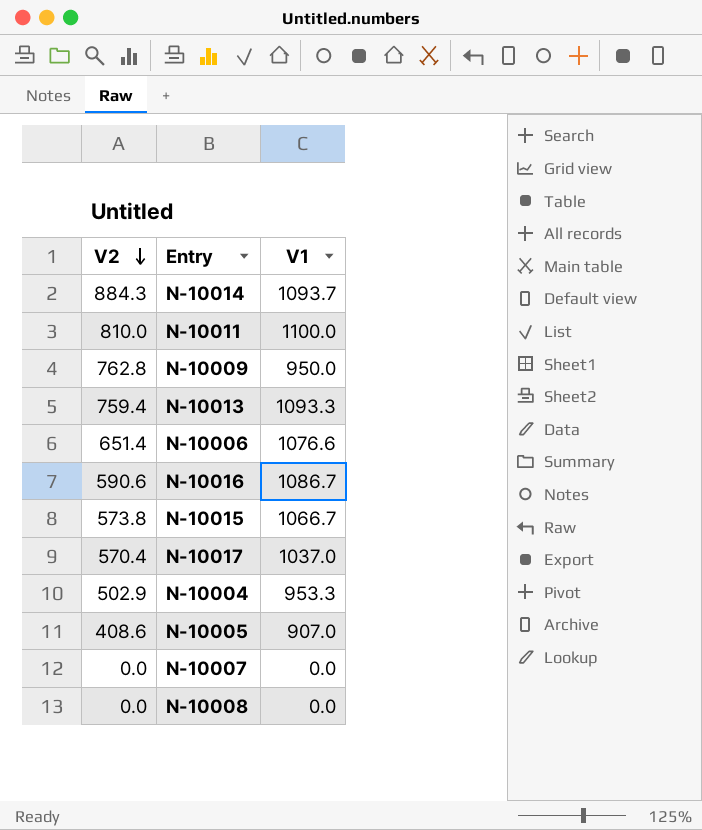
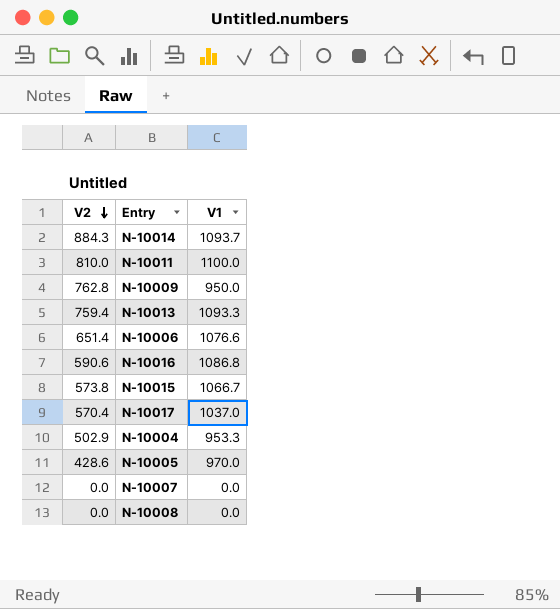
N-10016 | V1: 1086.7 -> 1086.8
N-10005 | V2: 408.6 -> 428.6
N-10005 | V1: 907.0 -> 970.0

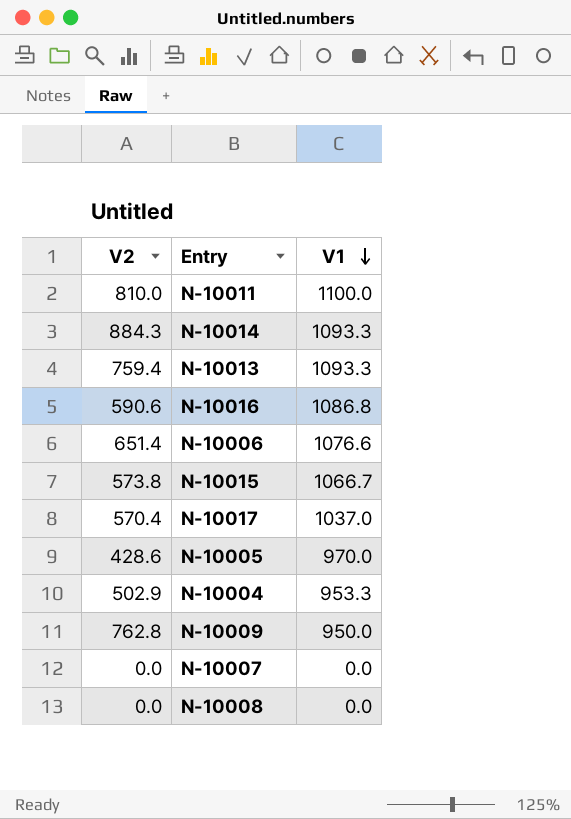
row order: V2 descending -> V1 descending
N-10014 | V1: 1093.7 -> 1093.3

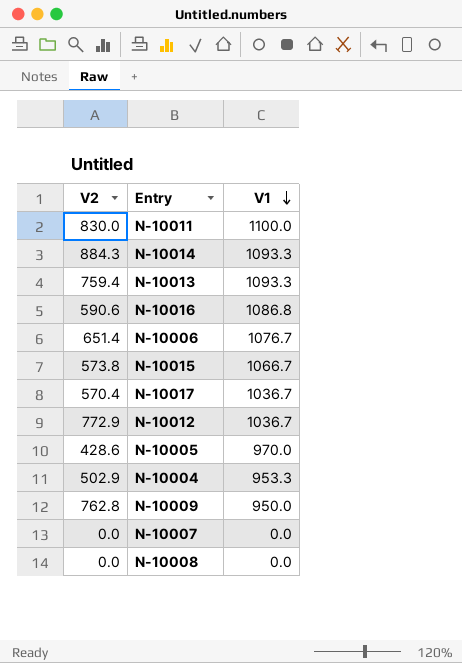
N-10011 | V2: 810.0 -> 830.0
N-10006 | V1: 1076.6 -> 1076.7
N-10017 | V1: 1037.0 -> 1036.7
row N-10012: none -> 772.9 | 1036.7

